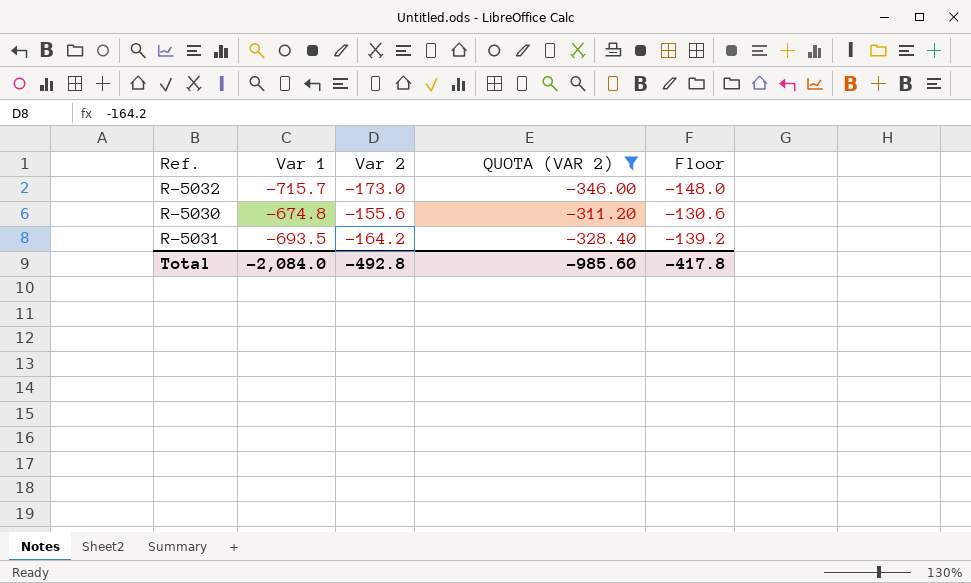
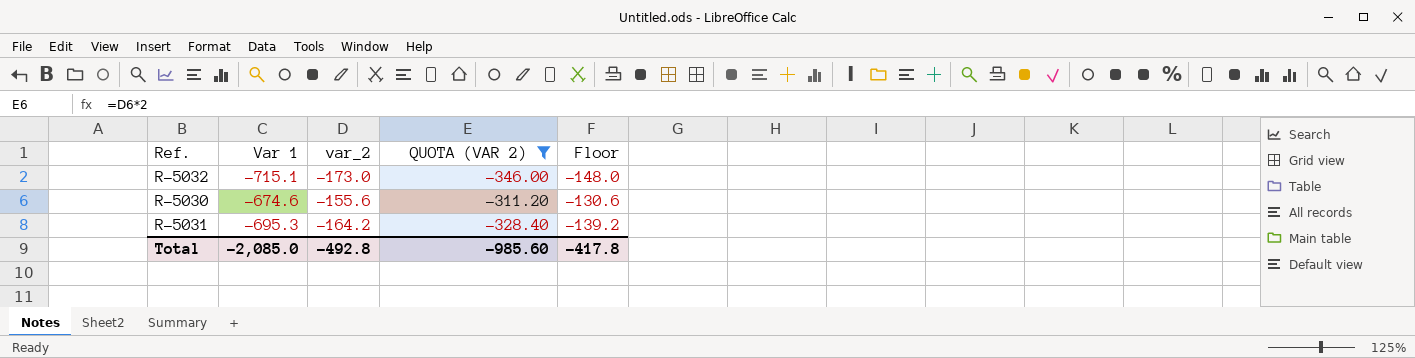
column name: Var 2 -> var_2
R-5032 | Var 1: -715.7 -> -715.1
R-5030 | Var 1: -674.8 -> -674.6
R-5031 | Var 1: -693.5 -> -695.3
Total | Var 1: -2,084.0 -> -2,085.0

